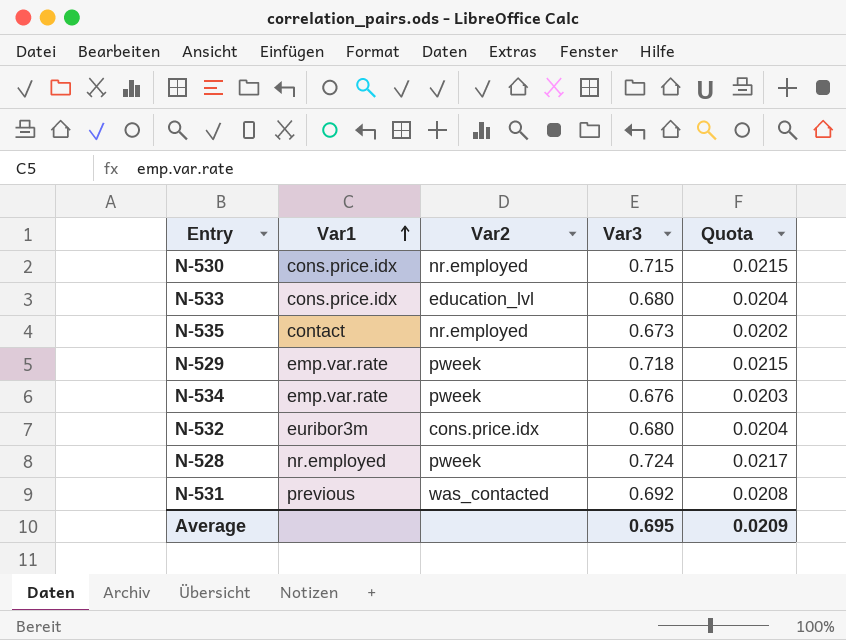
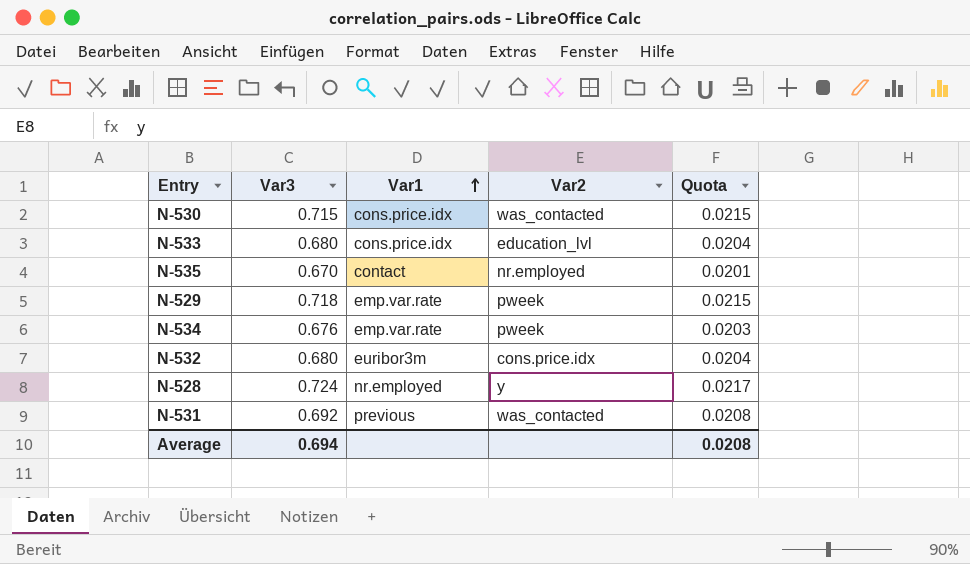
column Var3 | position: 4 -> 2
N-530 | Var2: nr.employed -> was_contacted
N-535 | Var3: 0.673 -> 0.670
N-535 | Quota: 0.0202 -> 0.0201
N-528 | Var2: pweek -> y
Average | Var3: 0.695 -> 0.694
Average | Quota: 0.0209 -> 0.0208

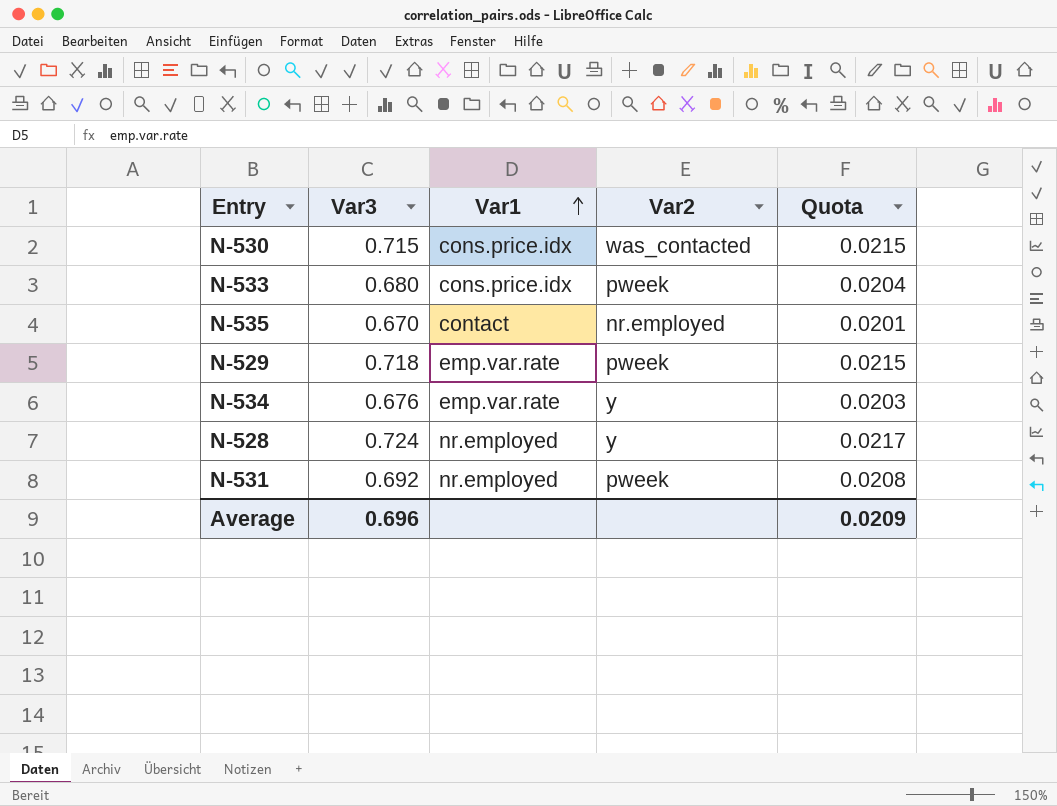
row N-532: 0.680 | euribor3m | cons.price.idx | 0.0204 -> none
N-533 | Var2: education_lvl -> pweek
N-534 | Var2: pweek -> y
N-531 | Var1: previous -> nr.employed
N-531 | Var2: was_contacted -> pweek
Average | Var3: 0.694 -> 0.696
Average | Quota: 0.0208 -> 0.0209

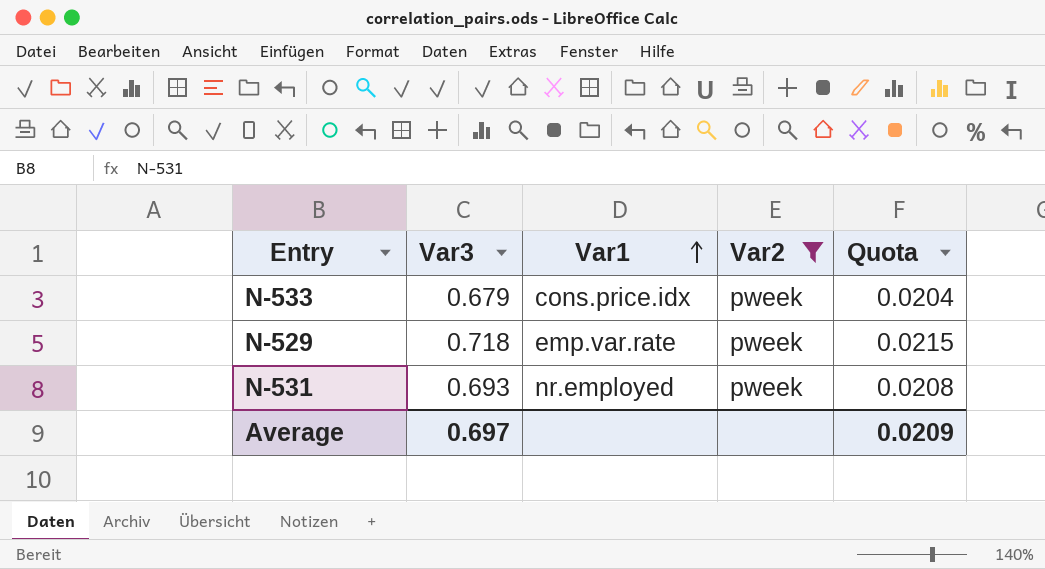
filter: none -> Var2 = pweek
N-533 | Var3: 0.680 -> 0.679
N-531 | Var3: 0.692 -> 0.693
Average | Var3: 0.696 -> 0.697

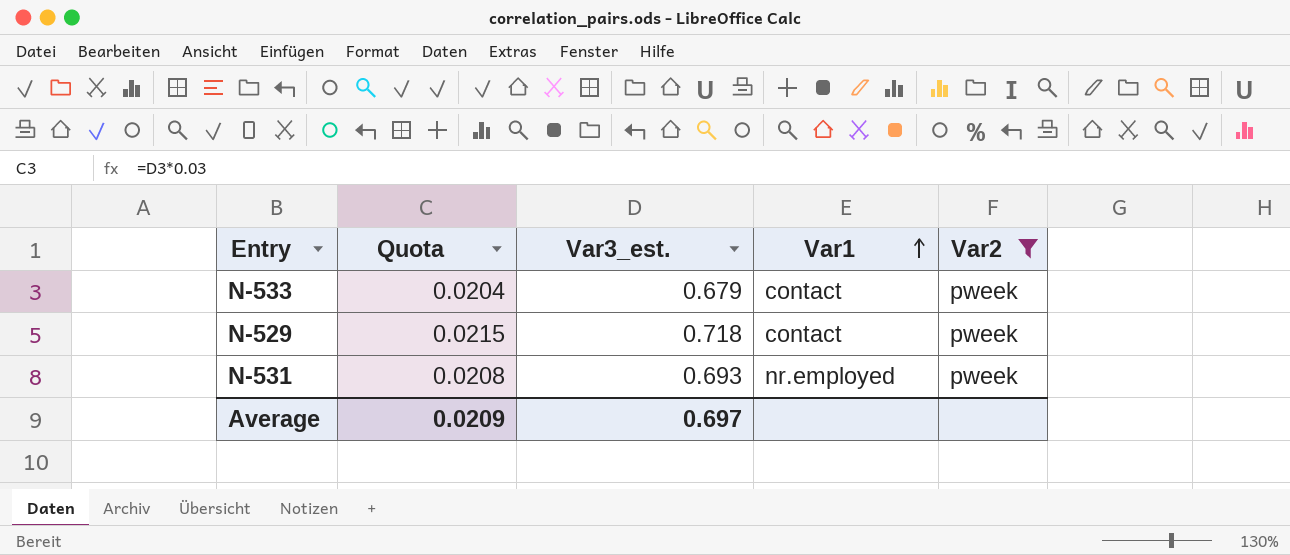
column Quota | position: 5 -> 2
column name: Var3 -> Var3_est.
N-533 | Var1: cons.price.idx -> contact
N-529 | Var1: emp.var.rate -> contact

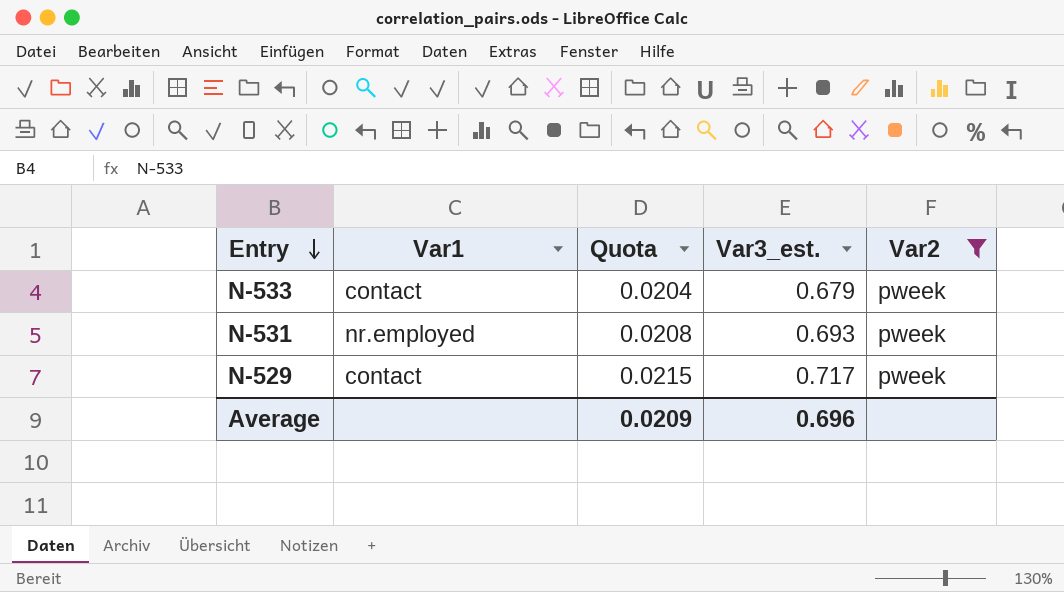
row order: Var1 ascending -> Entry descending
column Var1 | position: 4 -> 2
N-529 | Var3_est.: 0.718 -> 0.717
Average | Var3_est.: 0.697 -> 0.696

